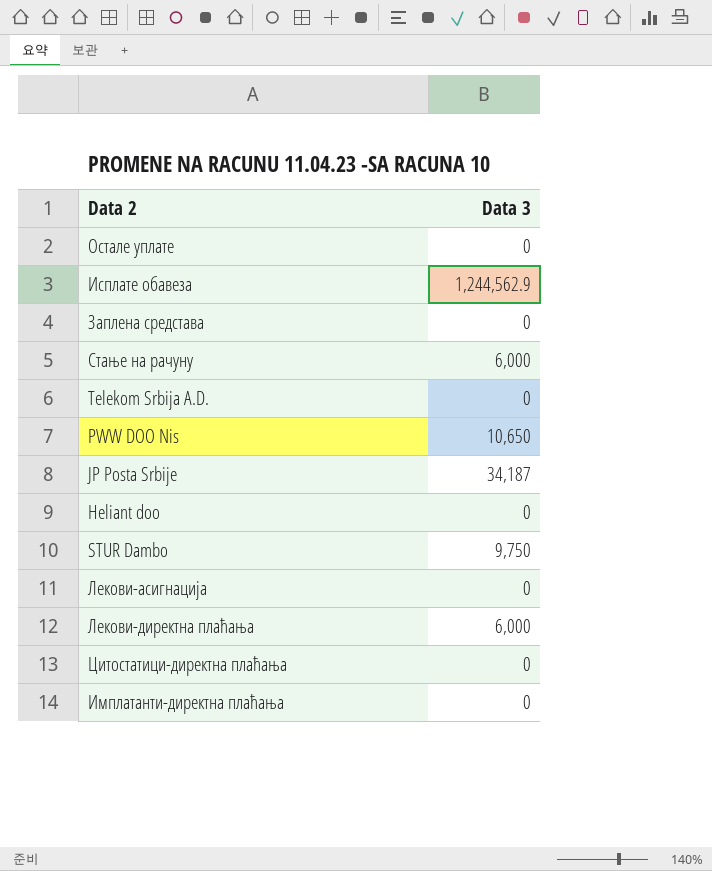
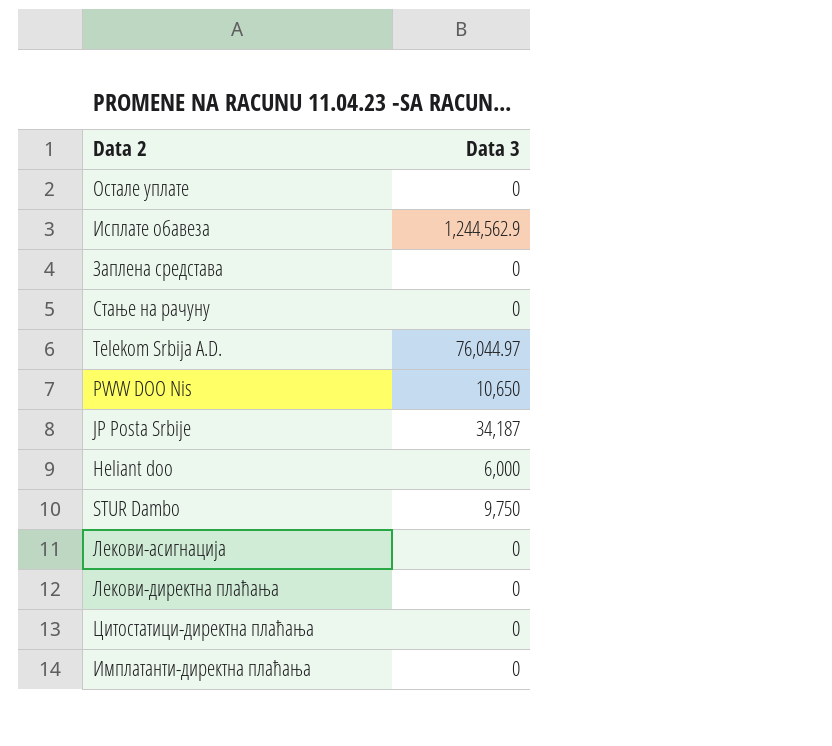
Стање на рачуну | Data 3: 6,000 -> 0
Telekom Srbija A.D. | Data 3: 0 -> 76,044.97
Heliant doo | Data 3: 0 -> 6,000
Лекови-директна плаћања | Data 3: 6,000 -> 0

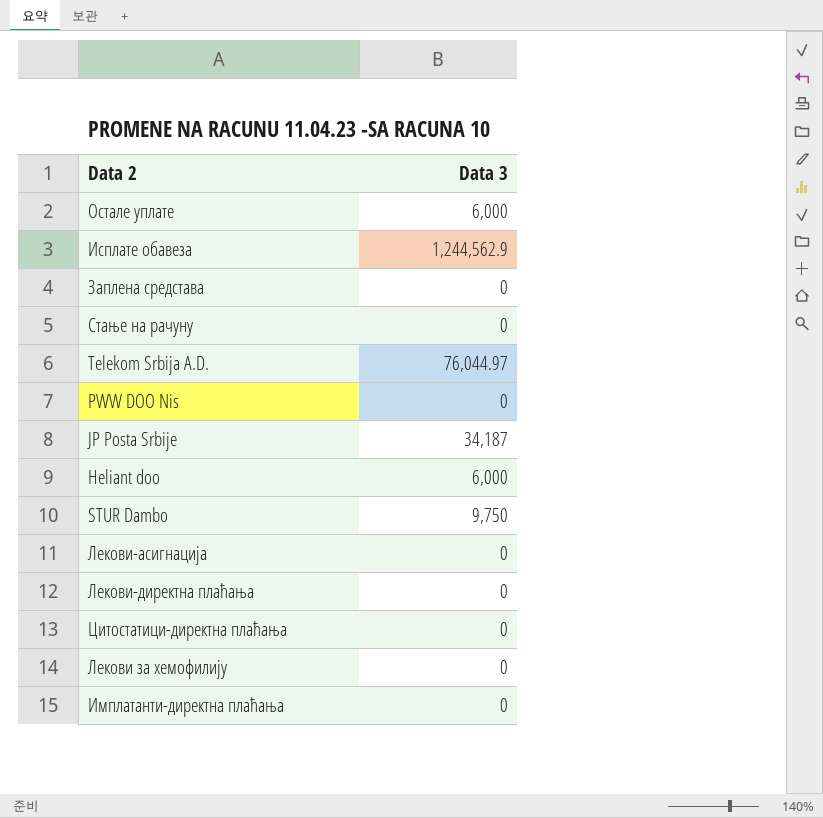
Остале уплате | Data 3: 0 -> 6,000
PWW DOO Nis | Data 3: 10,650 -> 0
row Лекови за хемофилију: none -> 0

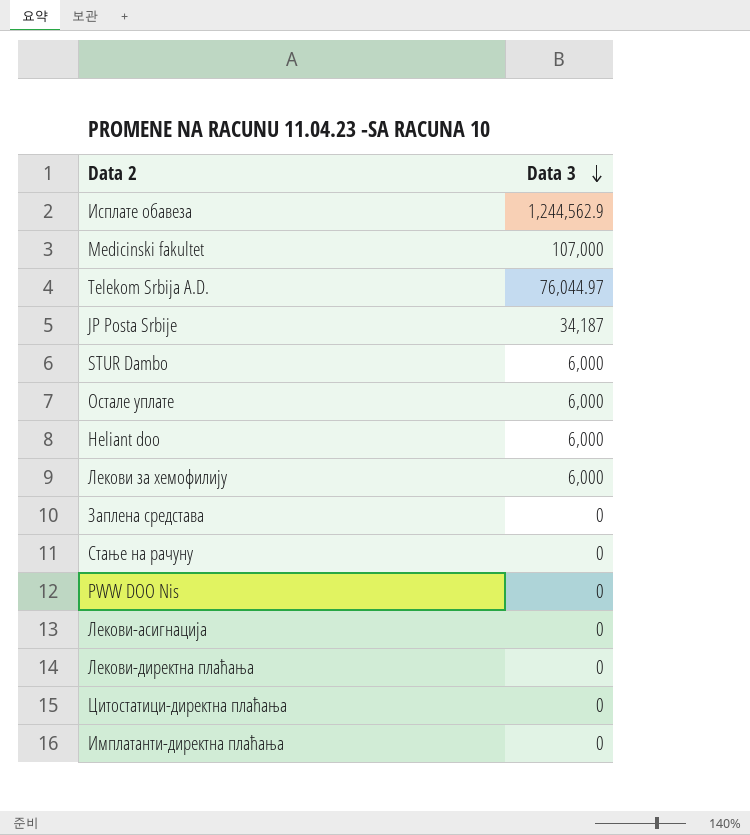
row order: none -> Data 3 descending
row Medicinski fakultet: none -> 107,000
STUR Dambo | Data 3: 9,750 -> 6,000
Лекови за хемофилију | Data 3: 0 -> 6,000

